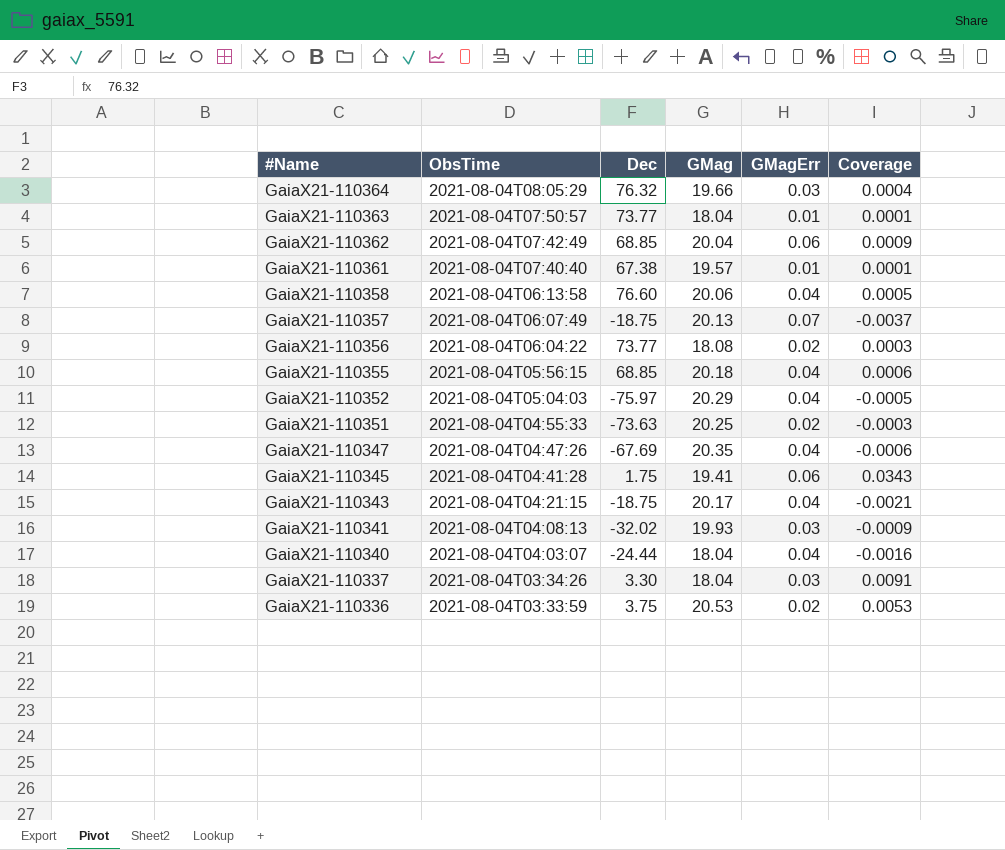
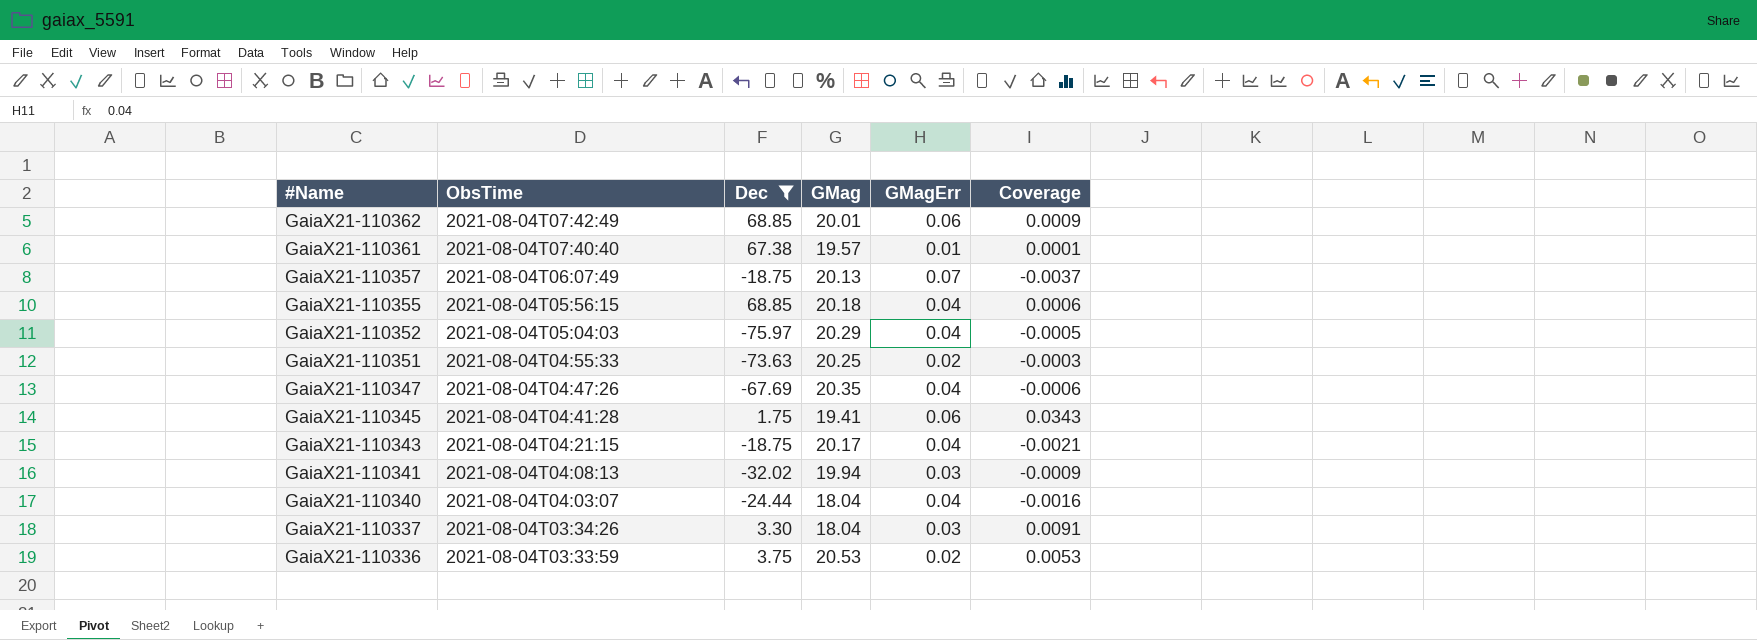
filter: none -> Dec <= 68.85
GaiaX21-110362 | GMag: 20.04 -> 20.01
GaiaX21-110341 | GMag: 19.93 -> 19.94

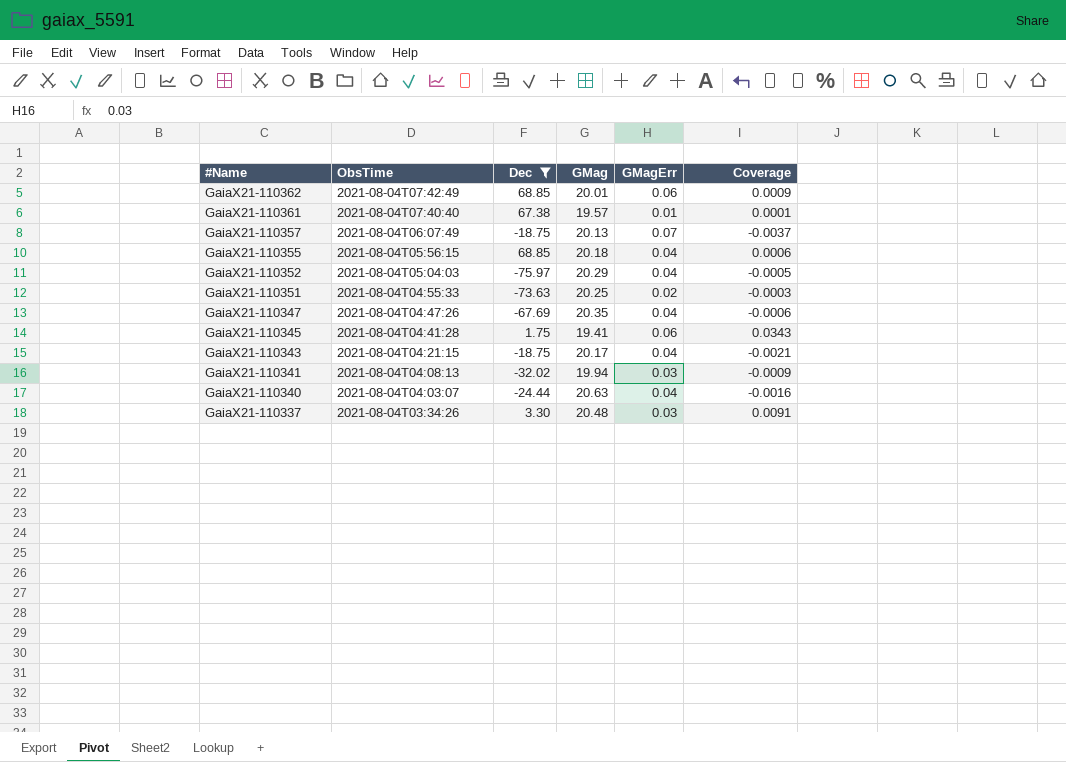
row GaiaX21-110336: 2021-08-04T03:33:59 | 3.75 | 20.53 | 0.02 | 0.0053 -> none
GaiaX21-110340 | GMag: 18.04 -> 20.63
GaiaX21-110337 | GMag: 18.04 -> 20.48

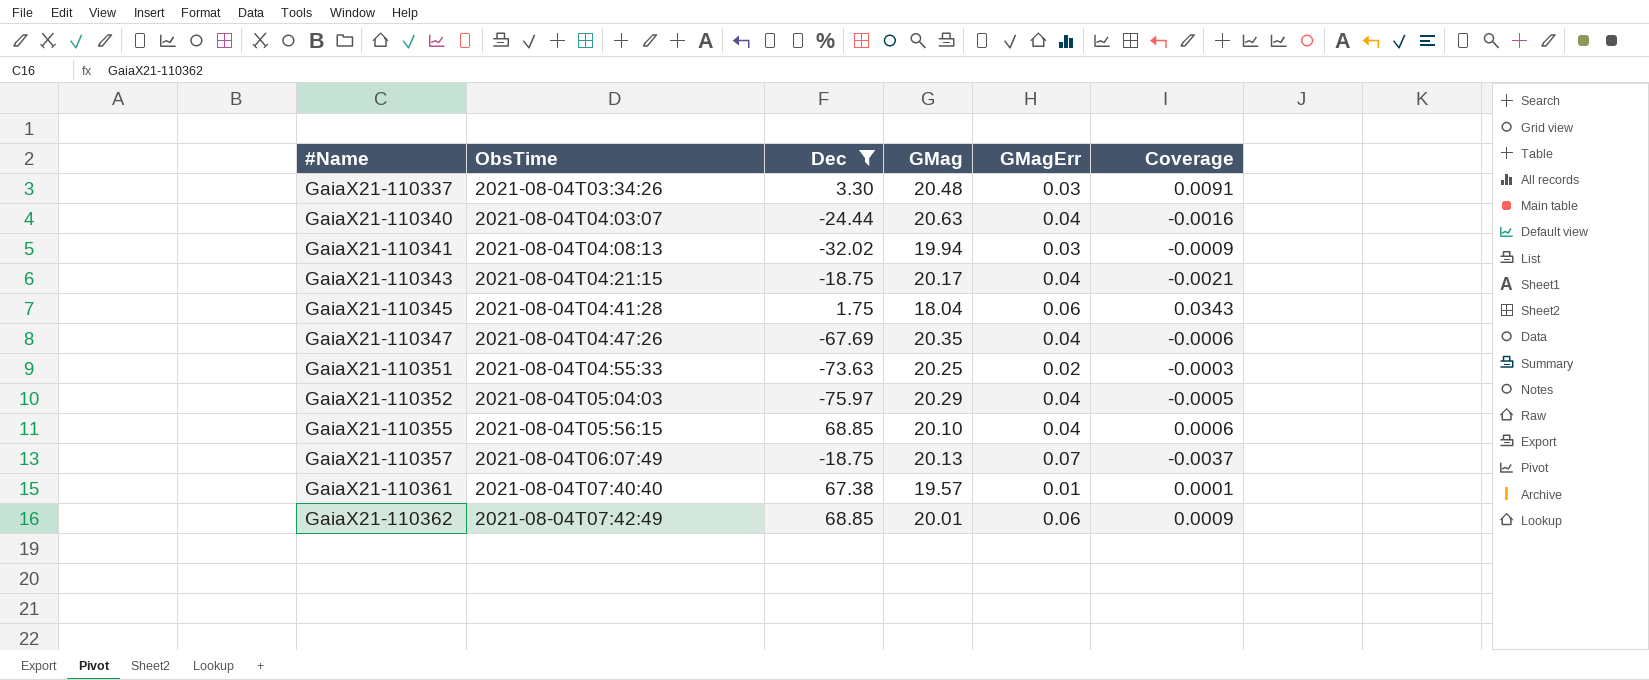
row order: #Name descending -> #Name ascending
GaiaX21-110345 | GMag: 19.41 -> 18.04
GaiaX21-110355 | GMag: 20.18 -> 20.10

